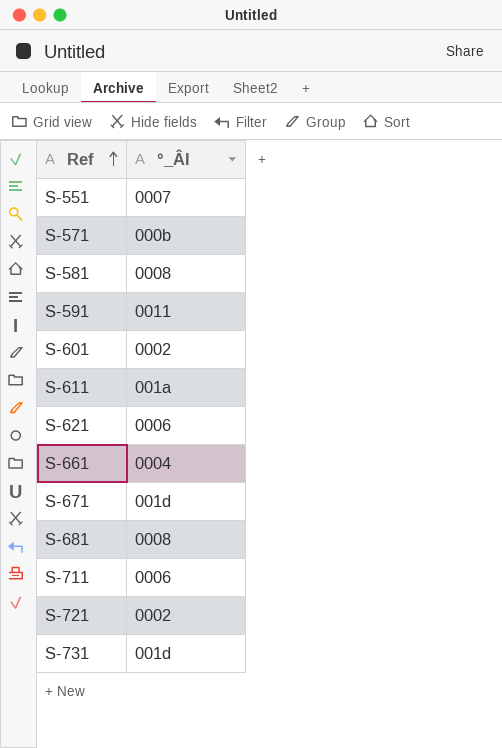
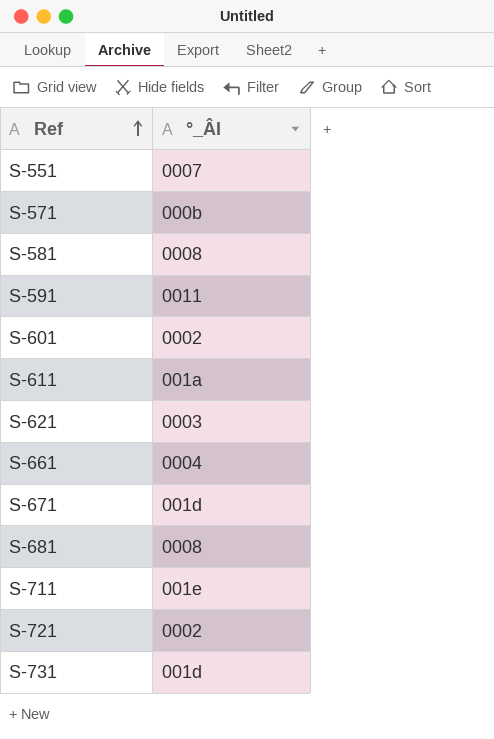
S-621 | °_ÂI: 0006 -> 0003
S-711 | °_ÂI: 0006 -> 001e

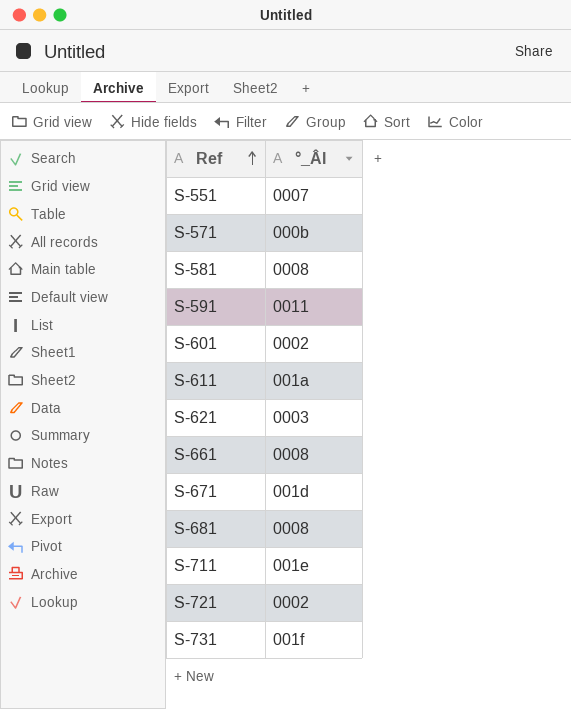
S-661 | °_ÂI: 0004 -> 0008
S-731 | °_ÂI: 001d -> 001f

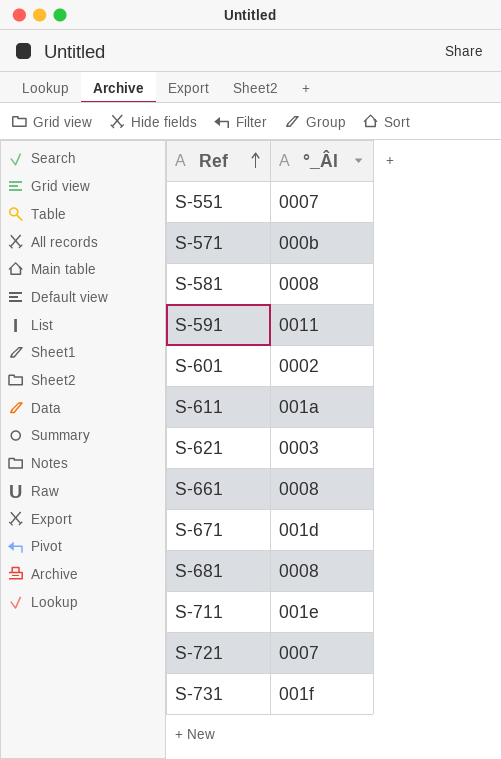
S-721 | °_ÂI: 0002 -> 0007

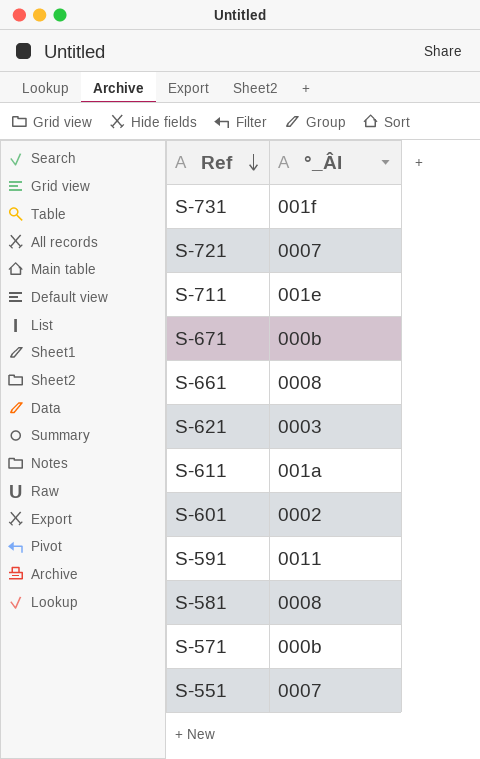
row order: Ref ascending -> Ref descending
row S-681: 0008 -> none
S-671 | °_ÂI: 001d -> 000b

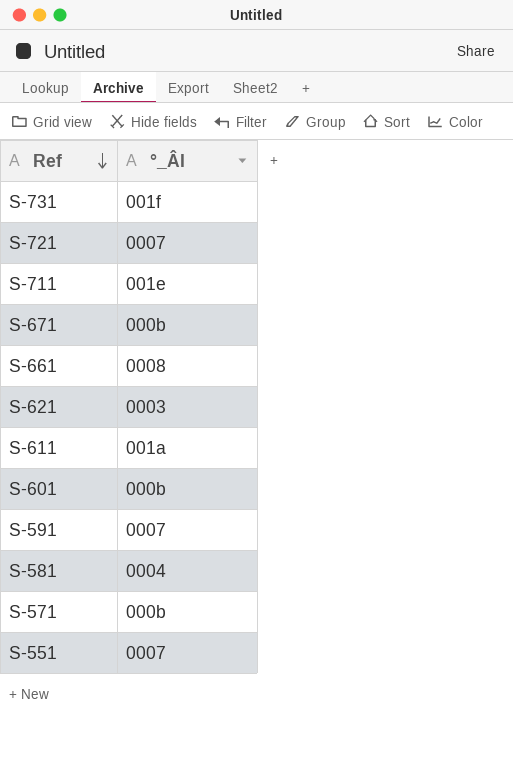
S-601 | °_ÂI: 0002 -> 000b
S-591 | °_ÂI: 0011 -> 0007
S-581 | °_ÂI: 0008 -> 0004

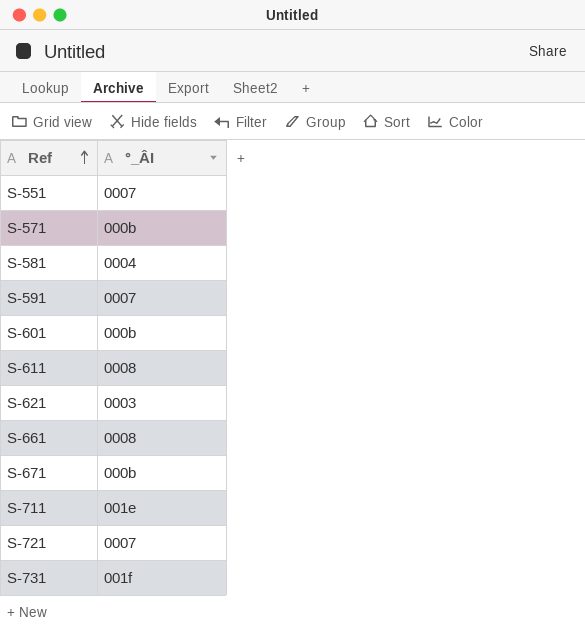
row order: Ref descending -> Ref ascending
S-611 | °_ÂI: 001a -> 0008

